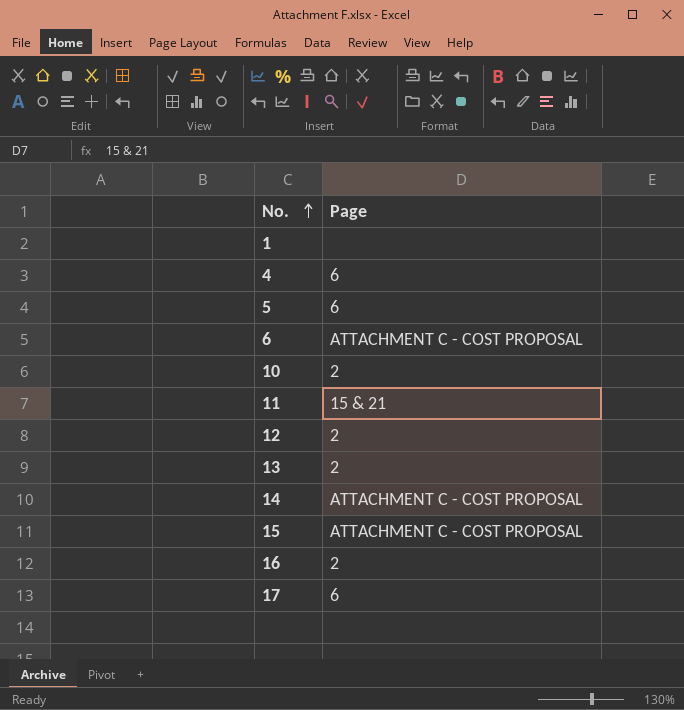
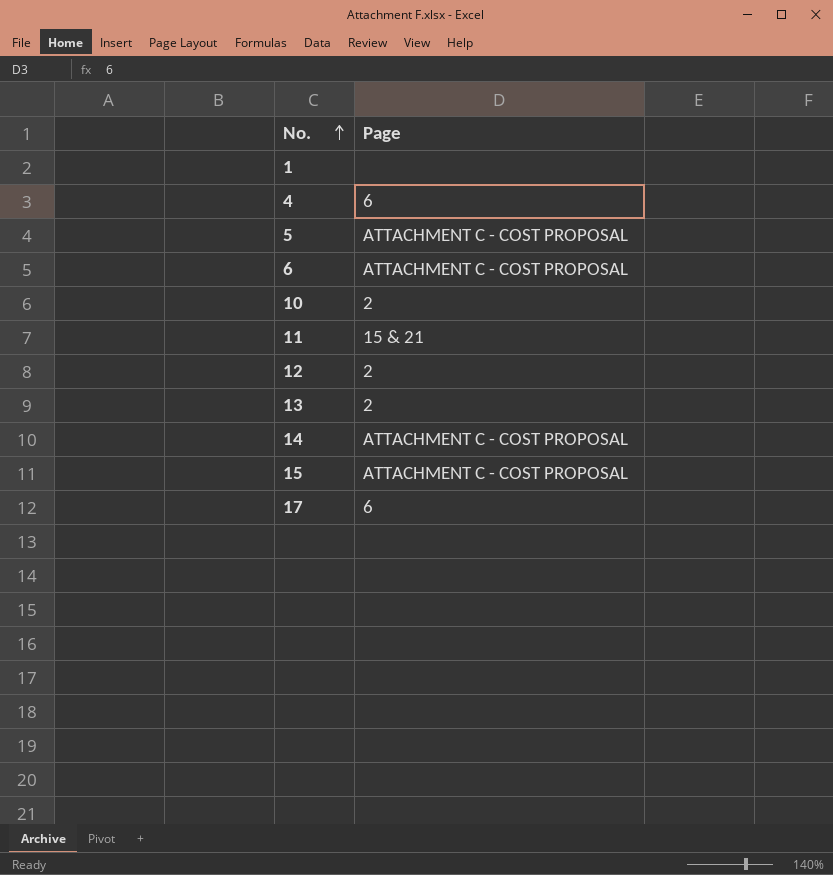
row 16: 2 -> none
5 | Page: 6 -> ATTACHMENT C - COST PROPOSAL

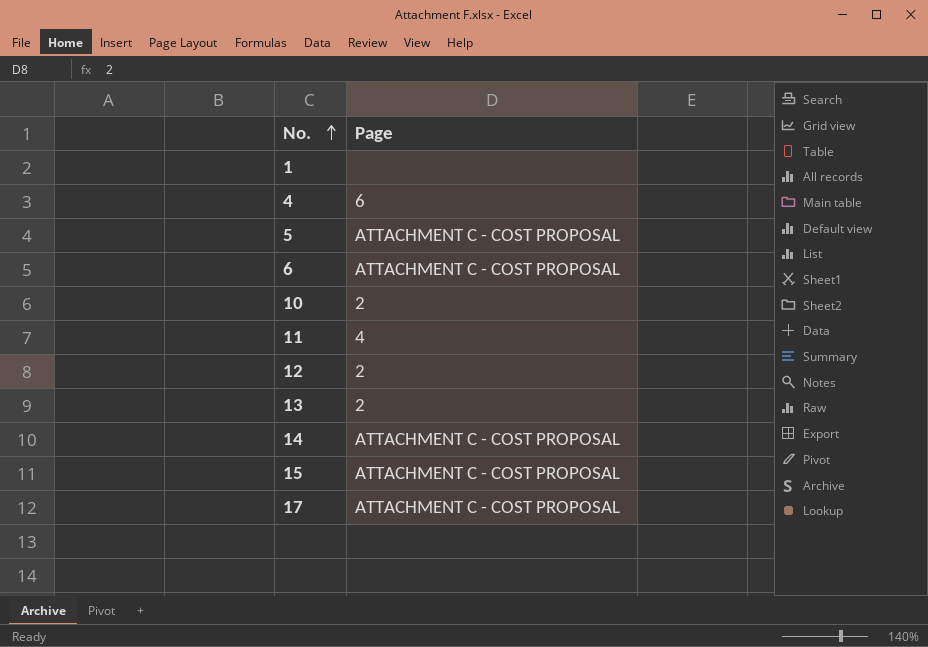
11 | Page: 15 & 21 -> 4
17 | Page: 6 -> ATTACHMENT C - COST PROPOSAL

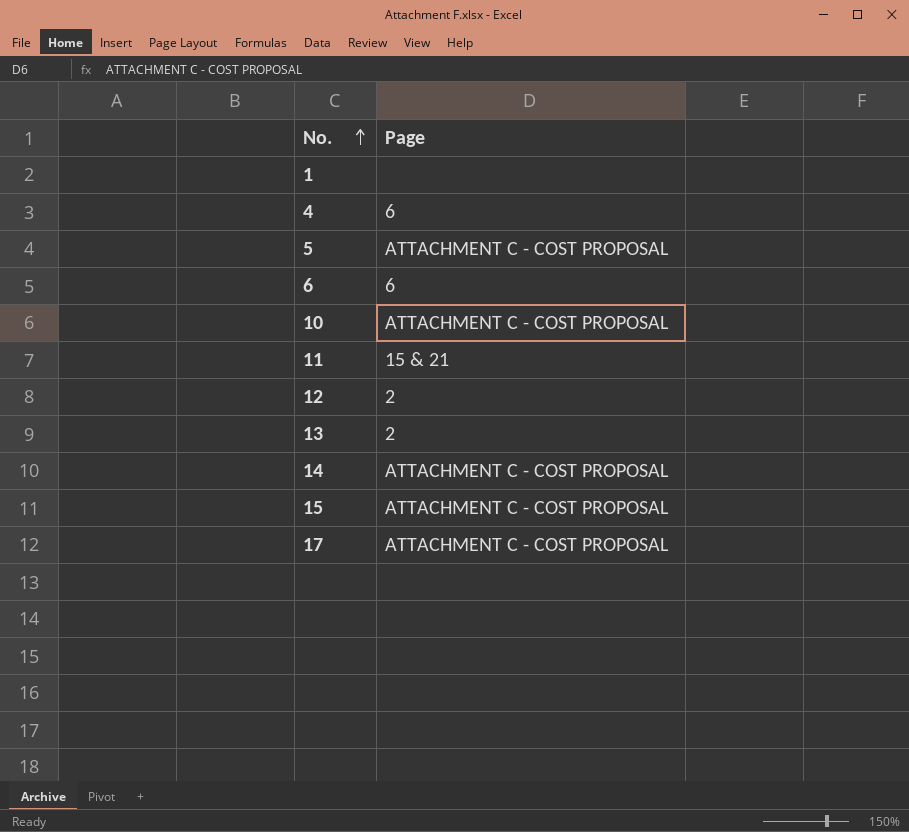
6 | Page: ATTACHMENT C - COST PROPOSAL -> 6
10 | Page: 2 -> ATTACHMENT C - COST PROPOSAL
11 | Page: 4 -> 15 & 21

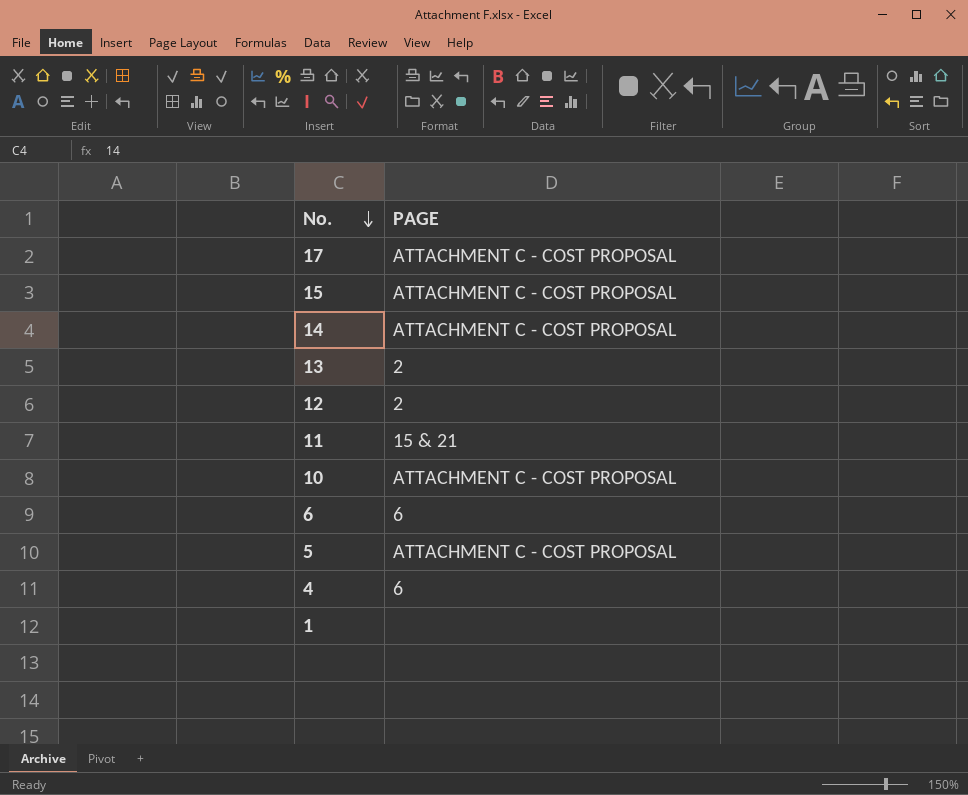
row order: No. ascending -> No. descending
column name: Page -> PAGE

